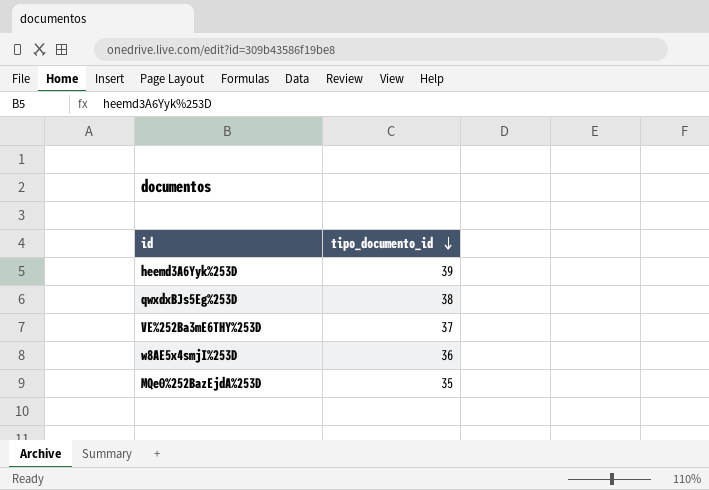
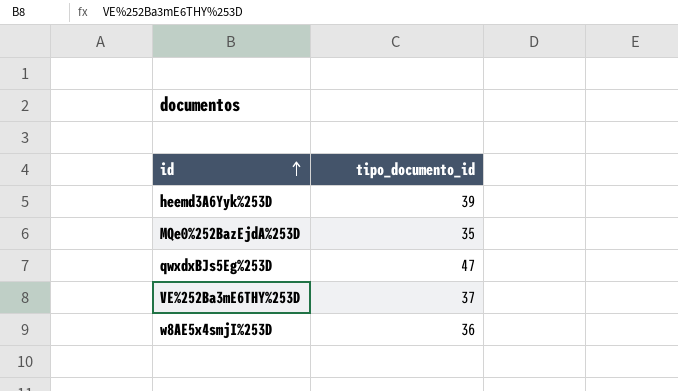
row order: tipo_documento_id descending -> id ascending
qwxdxBJs5Eg%253D | tipo_documento_id: 38 -> 47

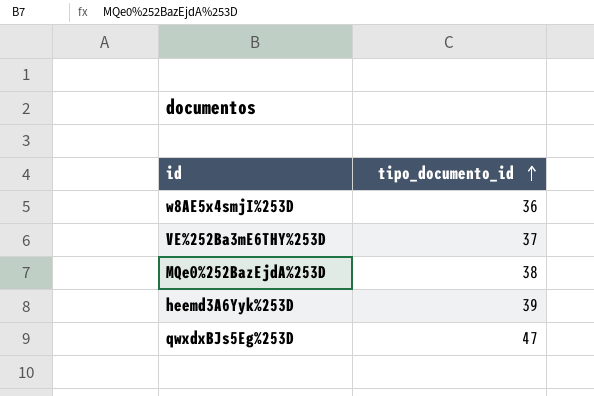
row order: id ascending -> tipo_documento_id ascending
MQe0%252BazEjdA%253D | tipo_documento_id: 35 -> 38

